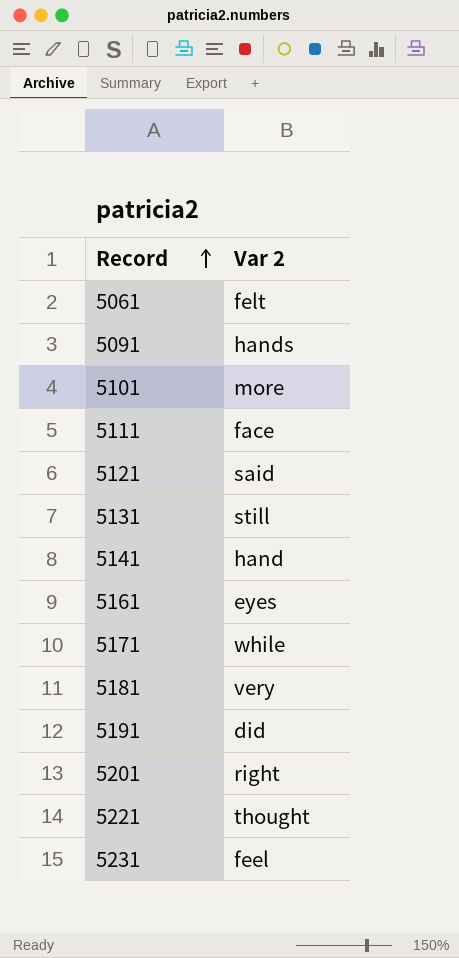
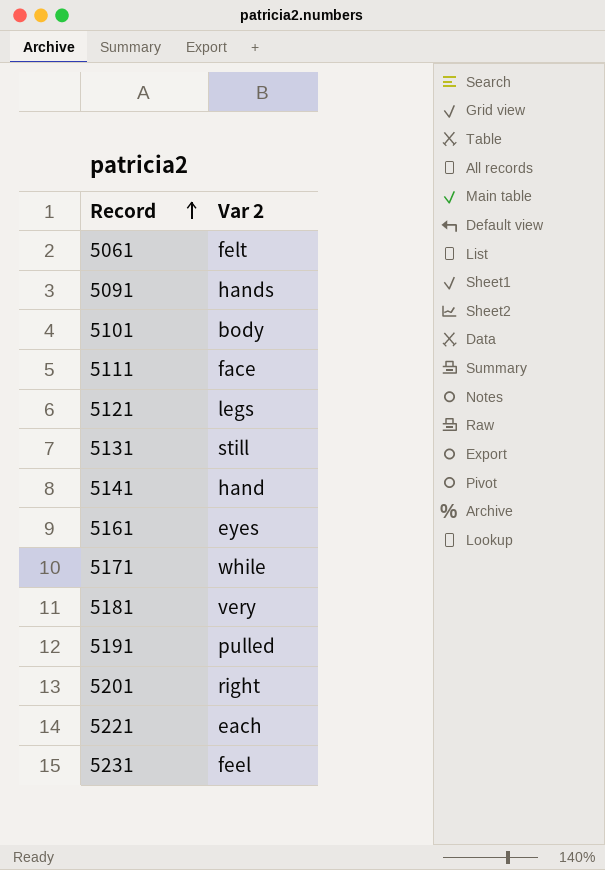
5101 | Var 2: more -> body
5121 | Var 2: said -> legs
5191 | Var 2: did -> pulled
5221 | Var 2: thought -> each

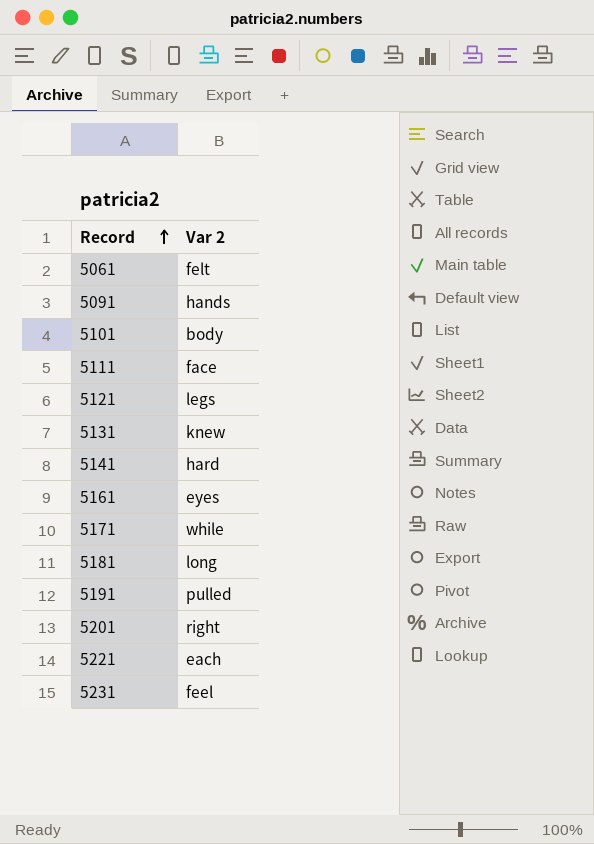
5131 | Var 2: still -> knew
5141 | Var 2: hand -> hard
5181 | Var 2: very -> long

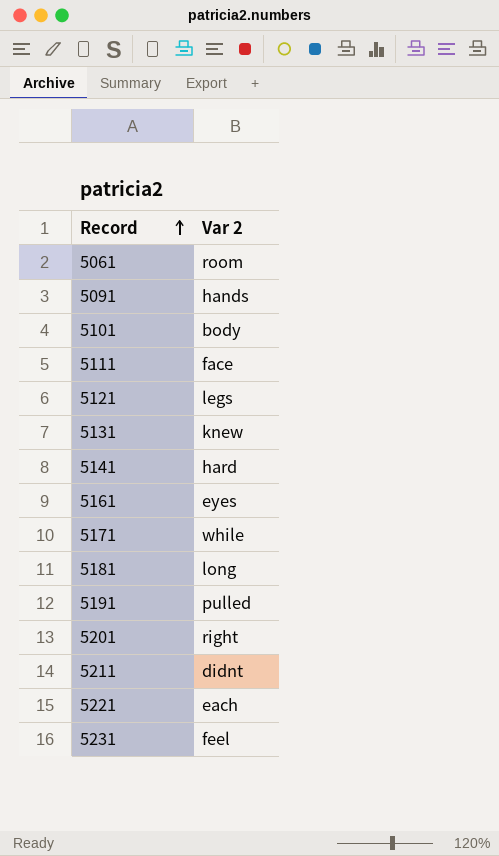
5061 | Var 2: felt -> room
row 5211: none -> didnt

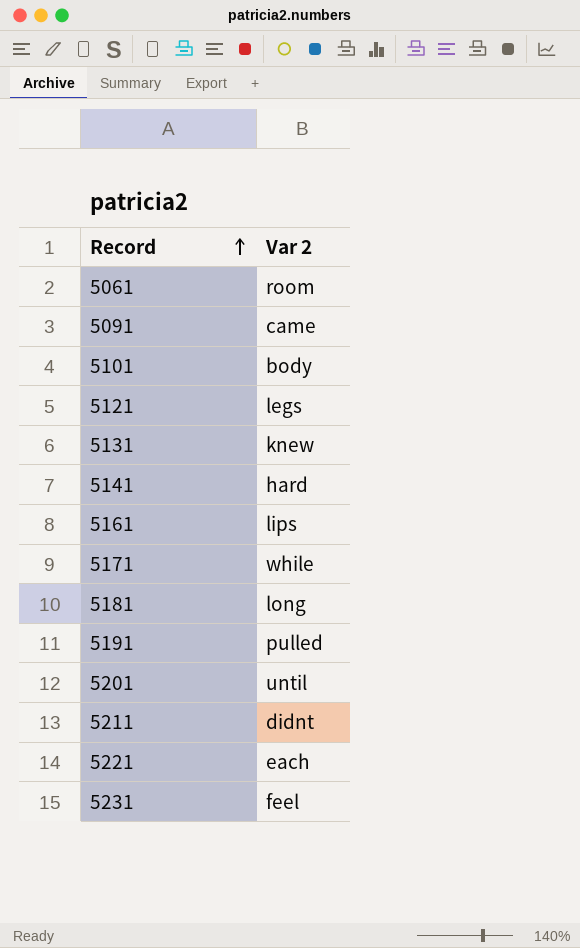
row 5111: face -> none
5091 | Var 2: hands -> came
5161 | Var 2: eyes -> lips
5201 | Var 2: right -> until

